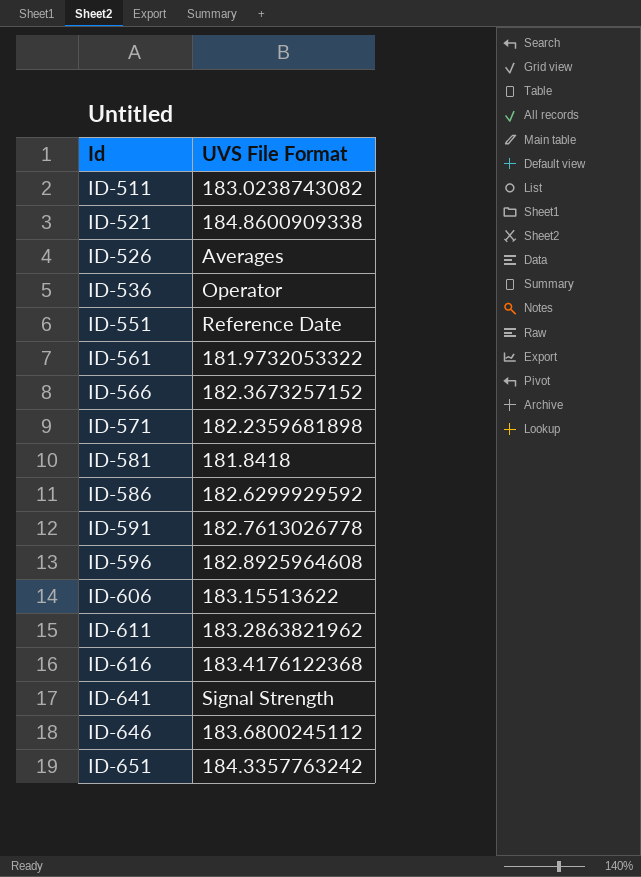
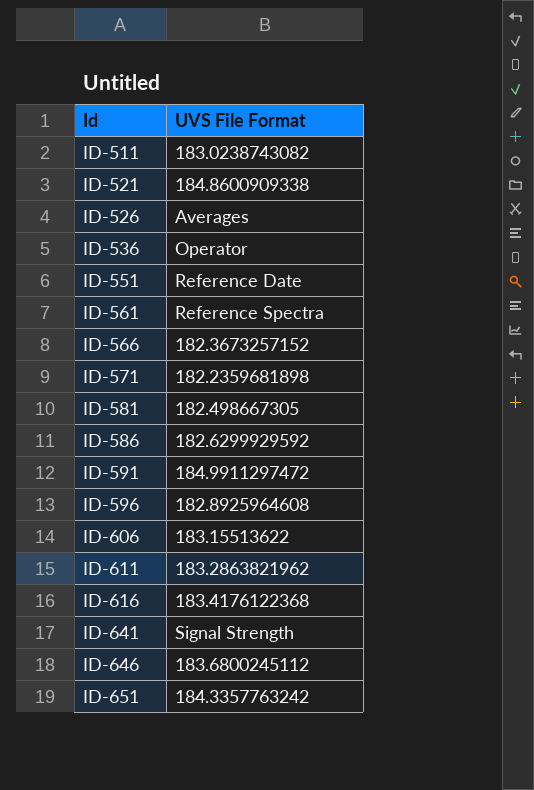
ID-561 | UVS File Format: 181.9732053322 -> Reference Spectra
ID-581 | UVS File Format: 181.8418 -> 182.498667305
ID-591 | UVS File Format: 182.7613026778 -> 184.9911297472

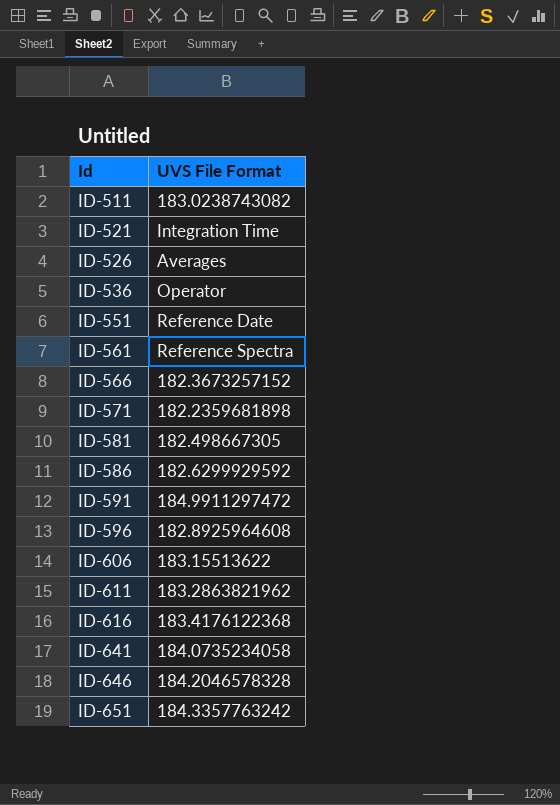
ID-521 | UVS File Format: 184.8600909338 -> Integration Time
ID-641 | UVS File Format: Signal Strength -> 184.0735234058
ID-646 | UVS File Format: 183.6800245112 -> 184.2046578328

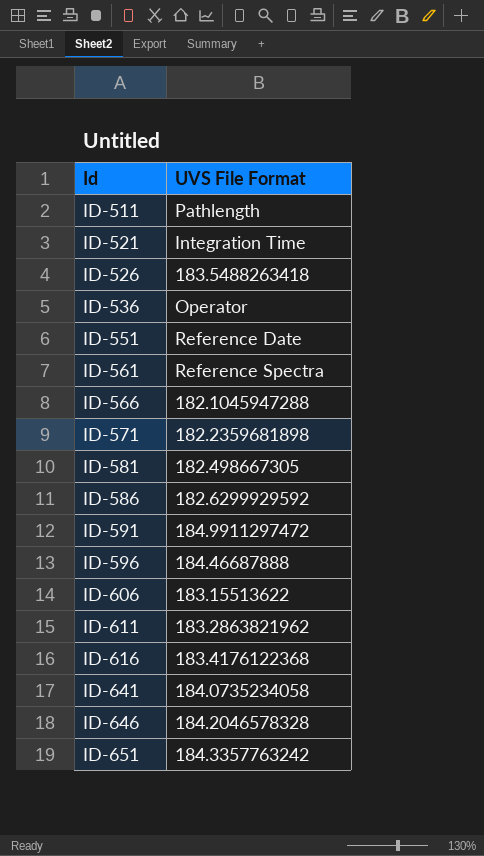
ID-511 | UVS File Format: 183.0238743082 -> Pathlength
ID-526 | UVS File Format: Averages -> 183.5488263418
ID-566 | UVS File Format: 182.3673257152 -> 182.1045947288
ID-596 | UVS File Format: 182.8925964608 -> 184.46687888

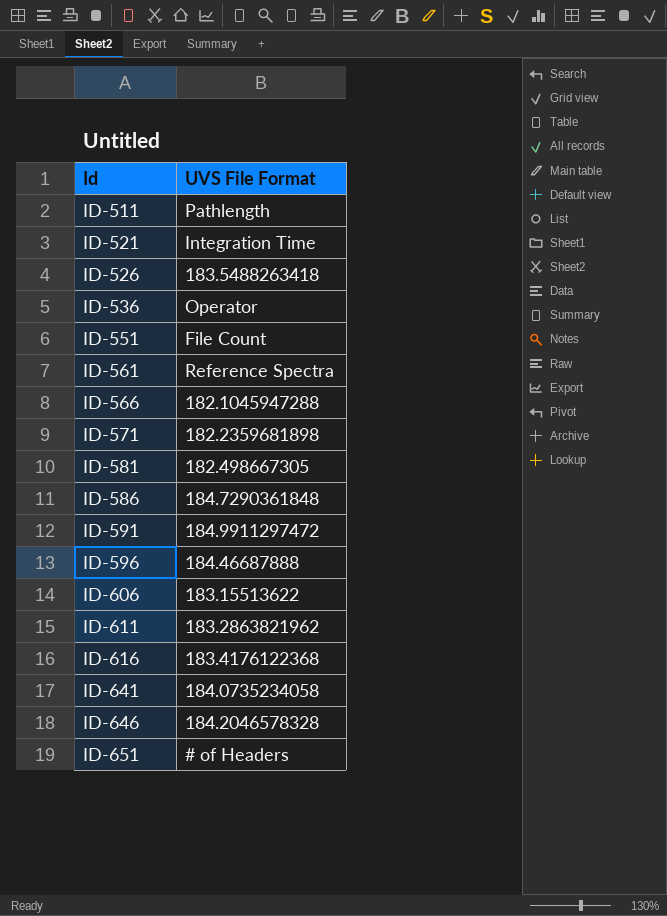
ID-551 | UVS File Format: Reference Date -> File Count
ID-586 | UVS File Format: 182.6299929592 -> 184.7290361848
ID-651 | UVS File Format: 184.3357763242 -> # of Headers

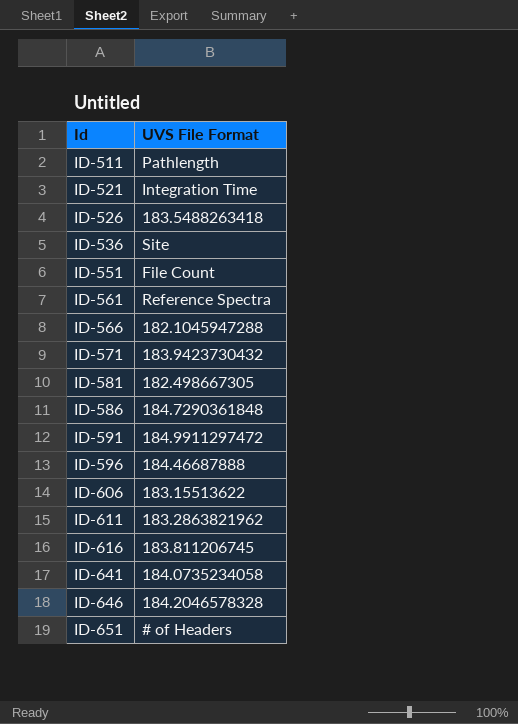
ID-536 | UVS File Format: Operator -> Site
ID-571 | UVS File Format: 182.2359681898 -> 183.9423730432
ID-616 | UVS File Format: 183.4176122368 -> 183.811206745

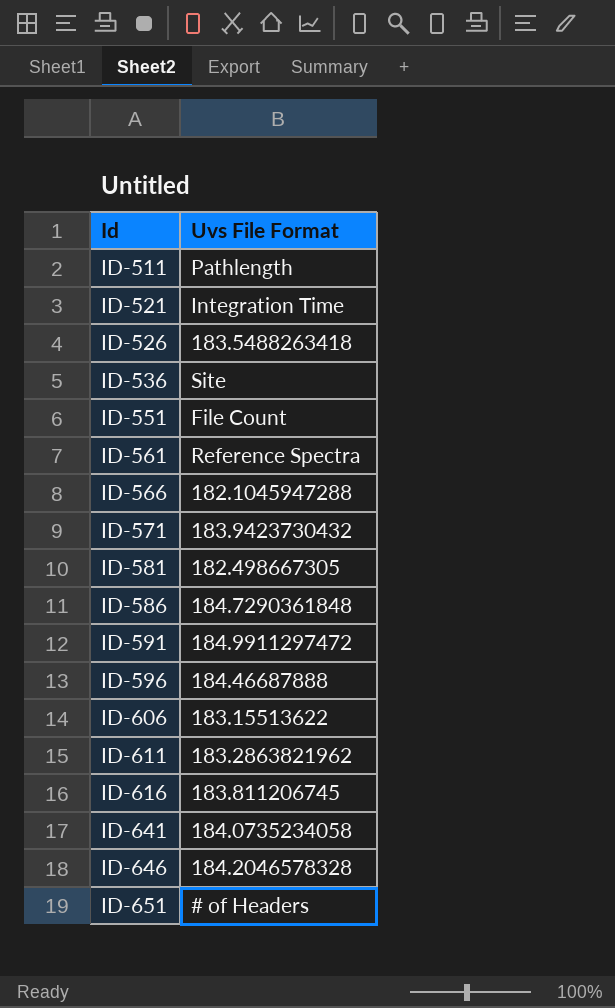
column name: UVS File Format -> Uvs File Format

